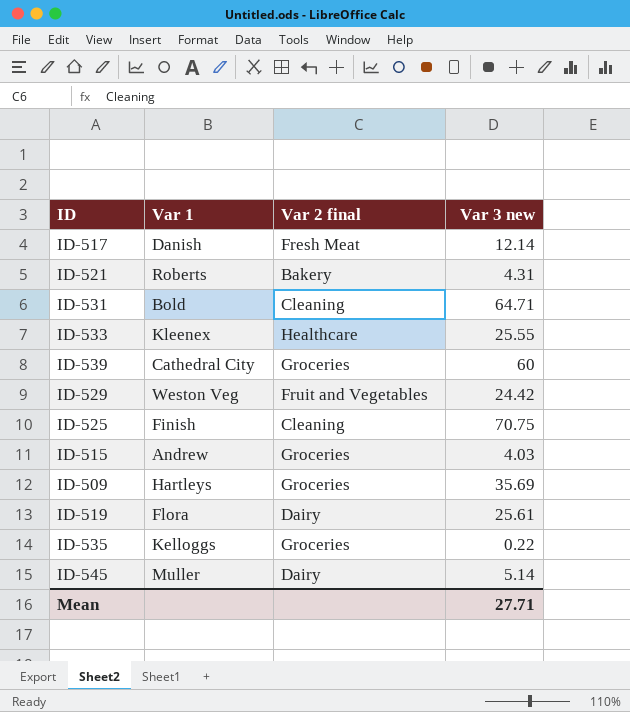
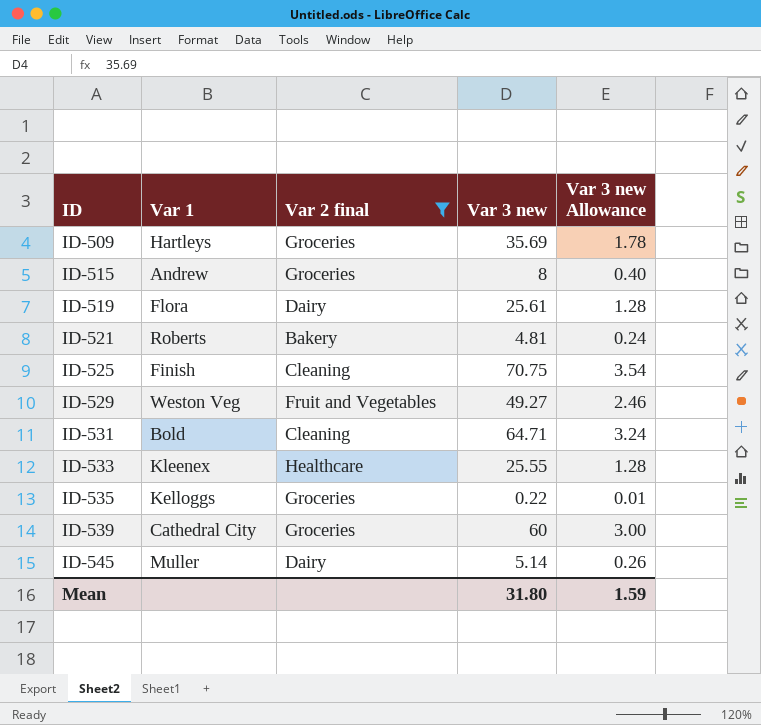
filter: none -> Var 2 final != Fresh Meat
row order: none -> ID ascending
column Var 3 new Allowance | formula: none -> [Var 3 new] * 0.05
ID-515 | Var 3 new: 4.03 -> 8
ID-521 | Var 3 new: 4.31 -> 4.81
ID-529 | Var 3 new: 24.42 -> 49.27
Mean | Var 3 new: 27.71 -> 31.80

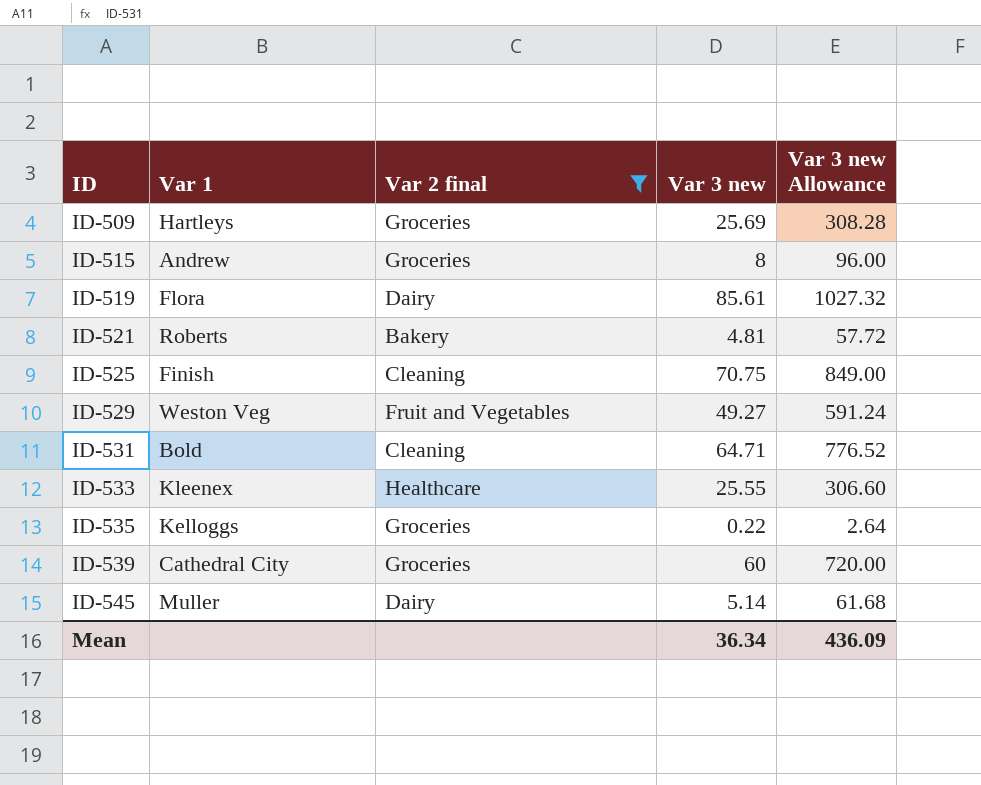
column Var 3 new Allowance | formula: [Var 3 new] * 0.05 -> [Var 3 new] * 12
ID-509 | Var 3 new: 35.69 -> 25.69
ID-519 | Var 3 new: 25.61 -> 85.61
Mean | Var 3 new: 31.80 -> 36.34
Mean | Var 3 new Allowance: 1.59 -> 436.09

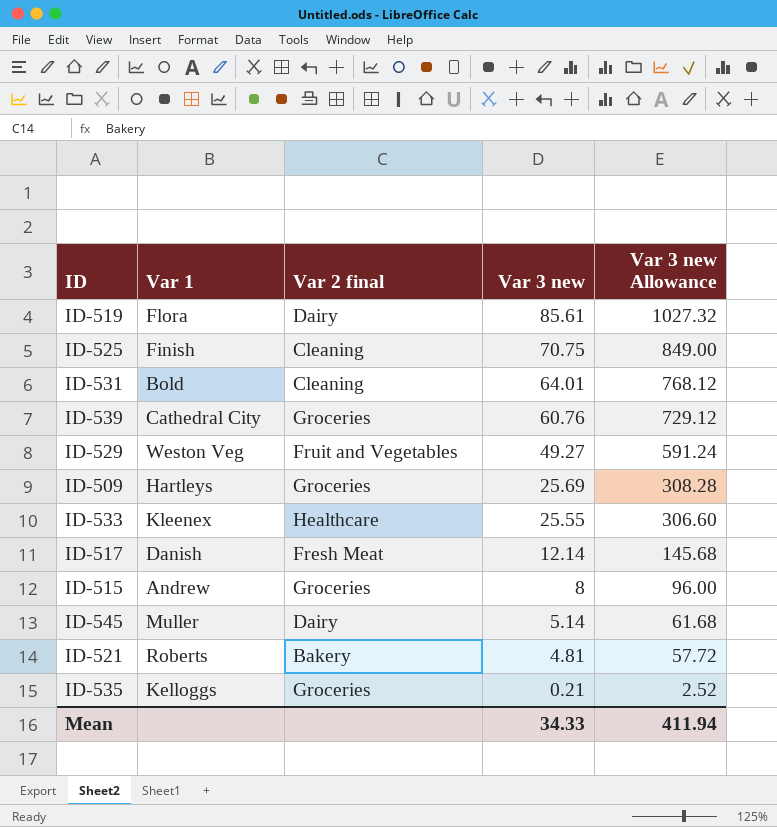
filter: Var 2 final != Fresh Meat -> none
row order: ID ascending -> Var 3 new descending
ID-531 | Var 3 new: 64.71 -> 64.01
ID-531 | Var 3 new Allowance: 776.52 -> 768.12
ID-539 | Var 3 new: 60 -> 60.76
ID-539 | Var 3 new Allowance: 720.00 -> 729.12
ID-535 | Var 3 new: 0.22 -> 0.21
ID-535 | Var 3 new Allowance: 2.64 -> 2.52
Mean | Var 3 new: 36.34 -> 34.33
Mean | Var 3 new Allowance: 436.09 -> 411.94

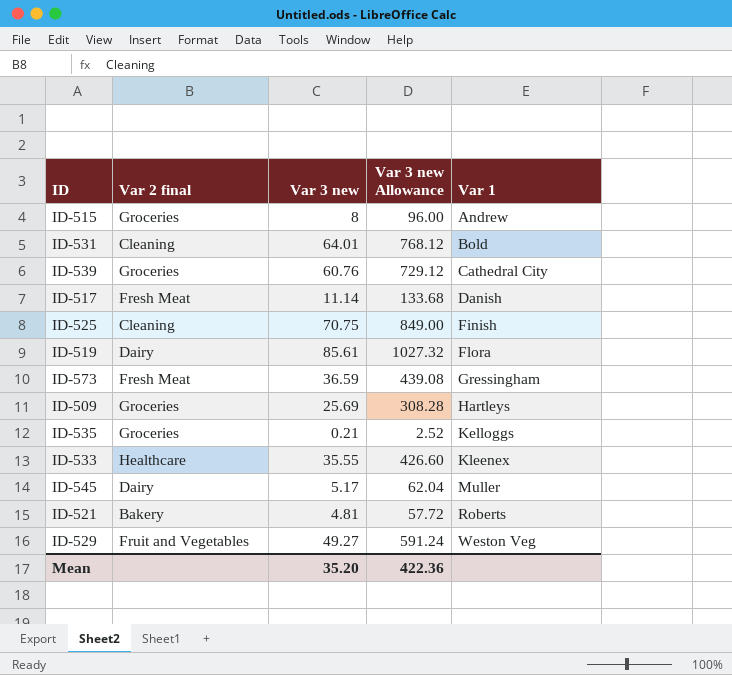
row order: Var 3 new descending -> Var 1 ascending
column Var 1 | position: 2 -> 5
ID-517 | Var 3 new: 12.14 -> 11.14
ID-517 | Var 3 new Allowance: 145.68 -> 133.68
row ID-573: none -> Fresh Meat | 36.59 | 439.08 | Gressingham
ID-533 | Var 3 new: 25.55 -> 35.55
ID-533 | Var 3 new Allowance: 306.60 -> 426.60
ID-545 | Var 3 new: 5.14 -> 5.17
ID-545 | Var 3 new Allowance: 61.68 -> 62.04
Mean | Var 3 new: 34.33 -> 35.20
Mean | Var 3 new Allowance: 411.94 -> 422.36

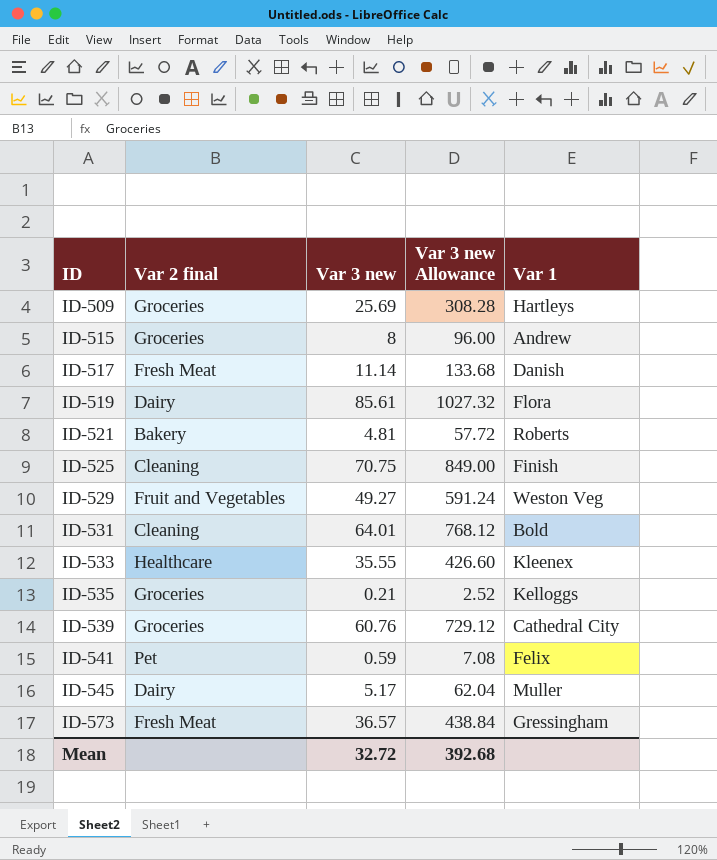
row order: Var 1 ascending -> ID ascending
row ID-541: none -> Pet | 0.59 | 7.08 | Felix
ID-573 | Var 3 new: 36.59 -> 36.57
ID-573 | Var 3 new Allowance: 439.08 -> 438.84
Mean | Var 3 new: 35.20 -> 32.72
Mean | Var 3 new Allowance: 422.36 -> 392.68

